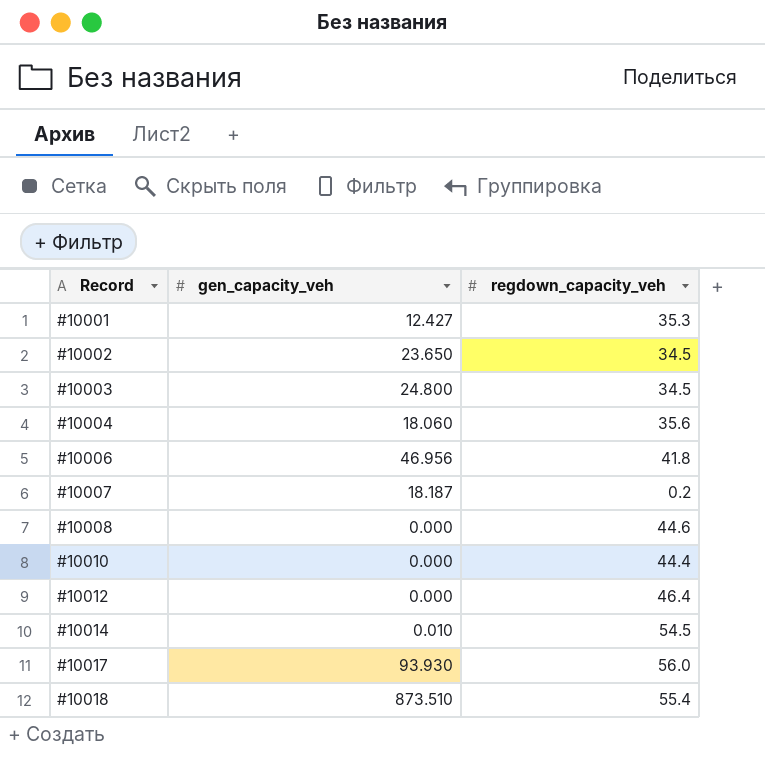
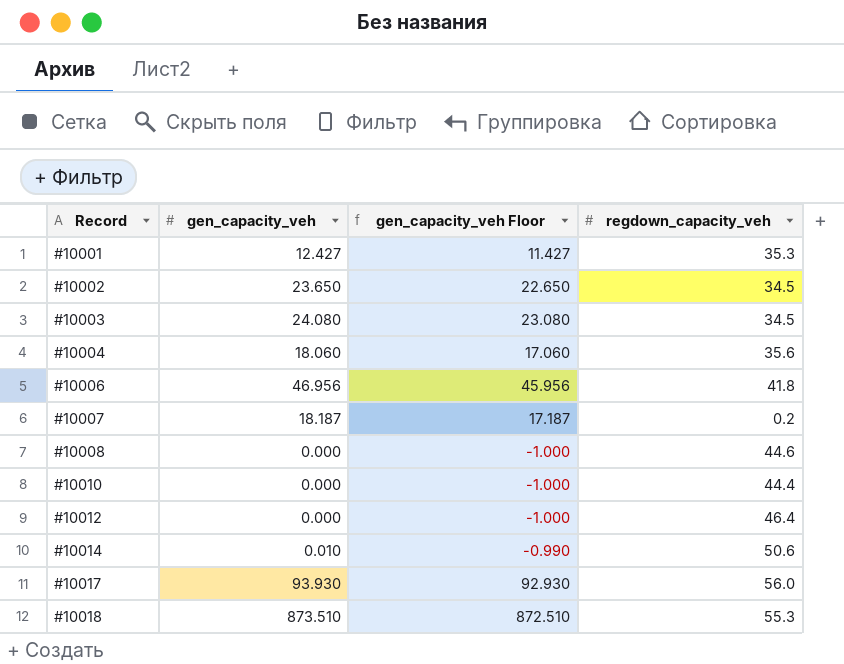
column gen_capacity_veh Floor | formula: none -> [gen_capacity_veh] - 1
#10003 | gen_capacity_veh: 24.800 -> 24.080
#10014 | regdown_capacity_veh: 54.5 -> 50.6
#10018 | regdown_capacity_veh: 55.4 -> 55.3

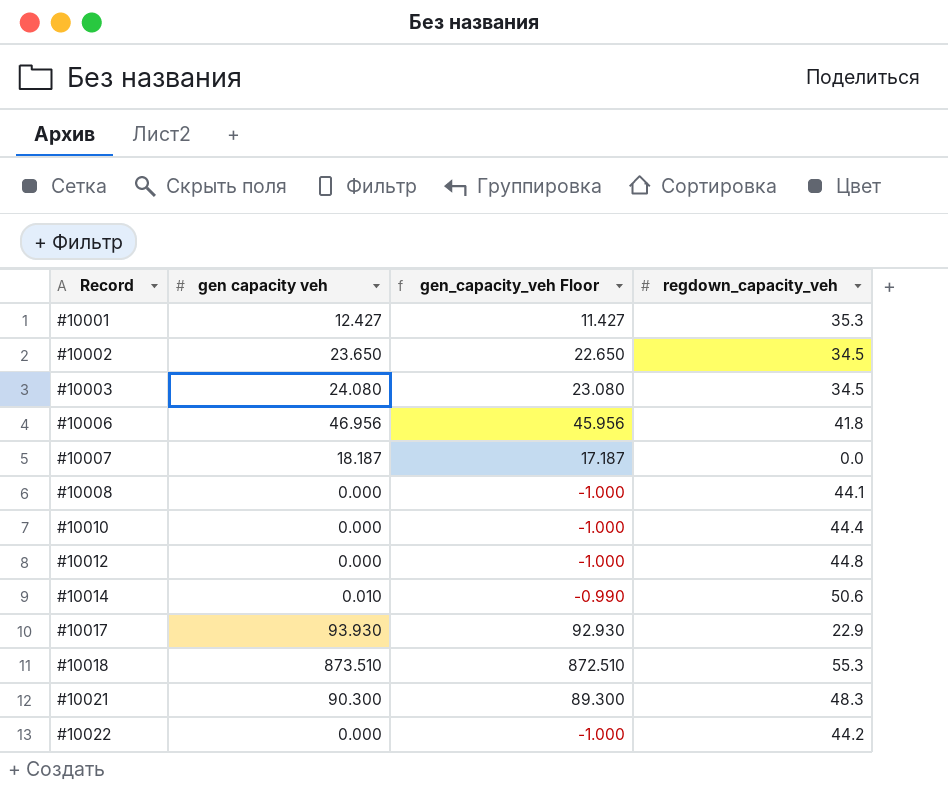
column name: gen_capacity_veh -> gen capacity veh
row #10004: 18.060 | 17.060 | 35.6 -> none
#10007 | regdown_capacity_veh: 0.2 -> 0.0
#10008 | regdown_capacity_veh: 44.6 -> 44.1
#10012 | regdown_capacity_veh: 46.4 -> 44.8
#10017 | regdown_capacity_veh: 56.0 -> 22.9
row #10021: none -> 90.300 | 89.300 | 48.3
row #10022: none -> 0.000 | -1.000 | 44.2

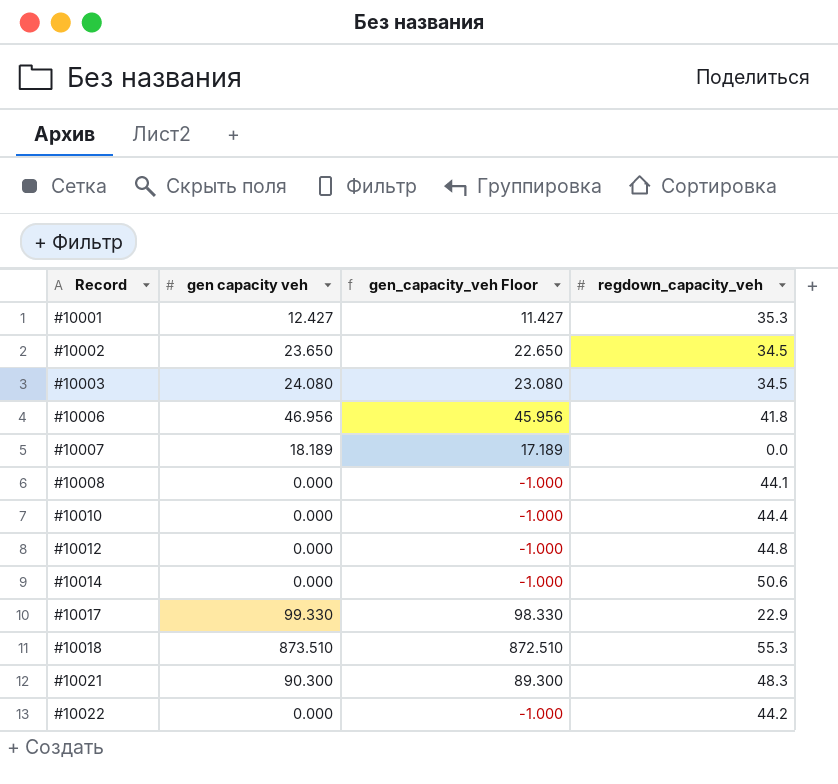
#10007 | gen capacity veh: 18.187 -> 18.189
#10007 | gen_capacity_veh Floor: 17.187 -> 17.189
#10014 | gen capacity veh: 0.010 -> 0.000
#10014 | gen_capacity_veh Floor: -0.990 -> -1.000
#10017 | gen capacity veh: 93.930 -> 99.330
#10017 | gen_capacity_veh Floor: 92.930 -> 98.330

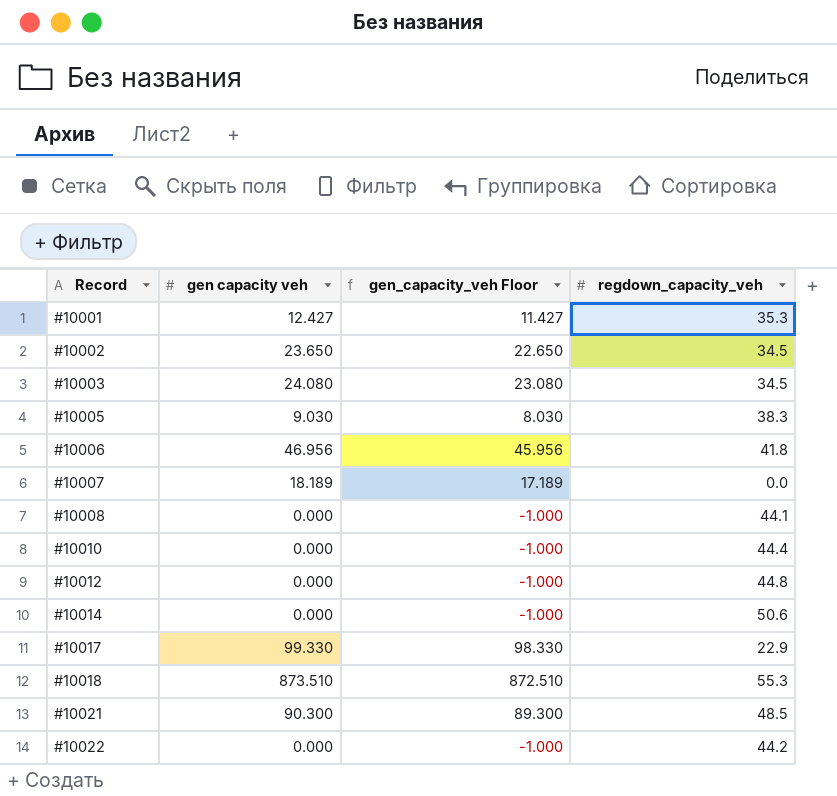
row #10005: none -> 9.030 | 8.030 | 38.3
#10021 | regdown_capacity_veh: 48.3 -> 48.5

